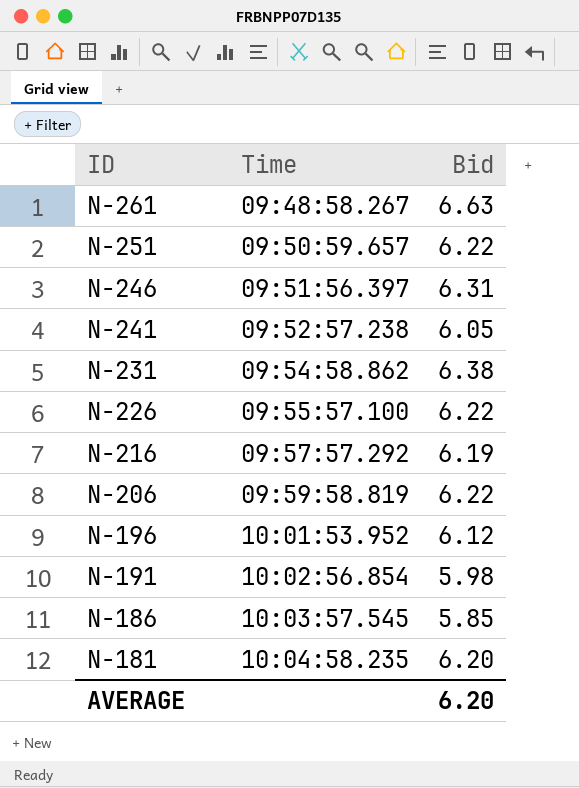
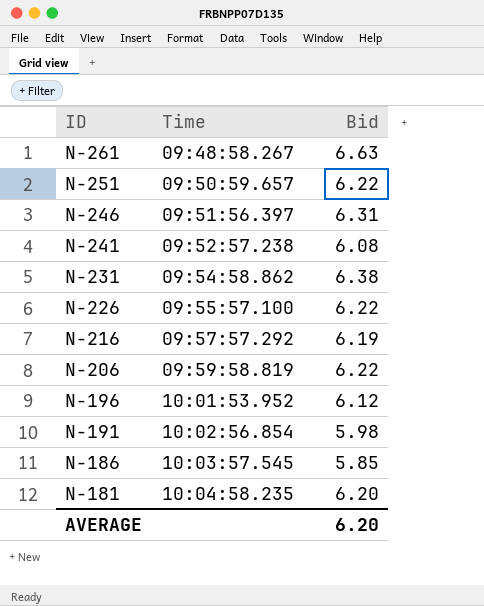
N-241 | Bid: 6.05 -> 6.08

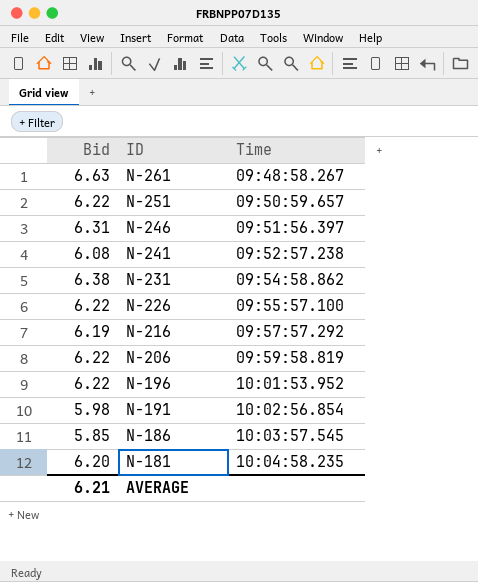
column Bid | position: 3 -> 1
N-196 | Bid: 6.12 -> 6.22
AVERAGE | Bid: 6.20 -> 6.21

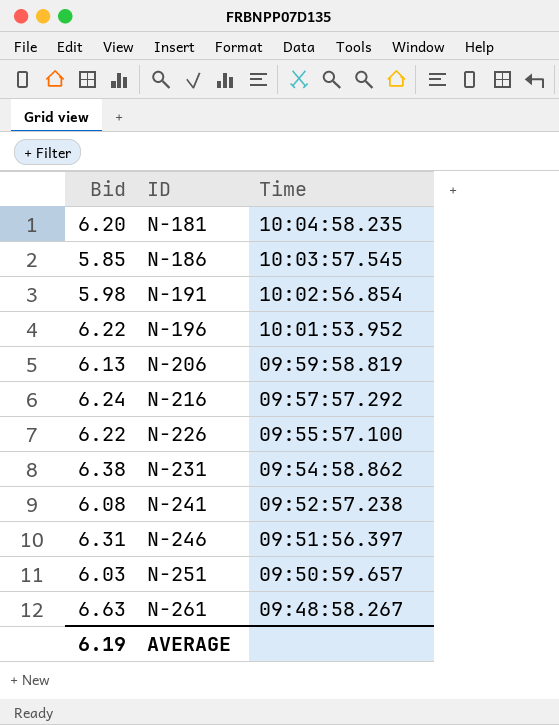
row order: ID descending -> ID ascending
N-206 | Bid: 6.22 -> 6.13
N-216 | Bid: 6.19 -> 6.24
N-251 | Bid: 6.22 -> 6.03
AVERAGE | Bid: 6.21 -> 6.19

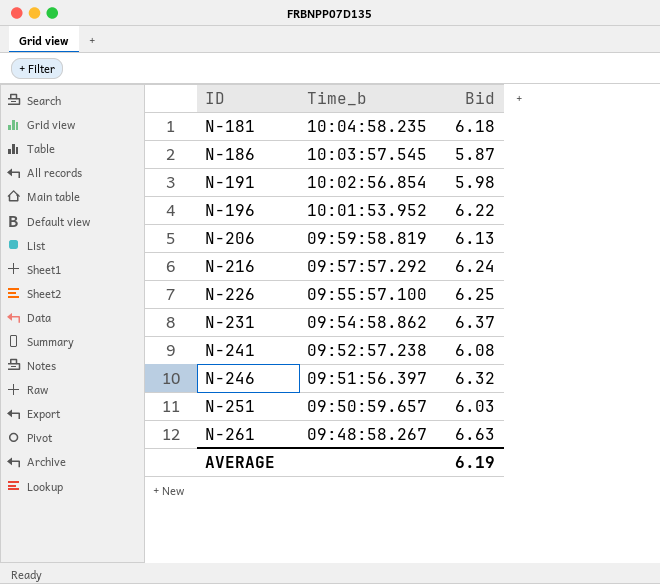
column name: Time -> Time_b
column Bid | position: 1 -> 3
N-181 | Bid: 6.20 -> 6.18
N-186 | Bid: 5.85 -> 5.87
N-226 | Bid: 6.22 -> 6.25
N-231 | Bid: 6.38 -> 6.37
N-246 | Bid: 6.31 -> 6.32

